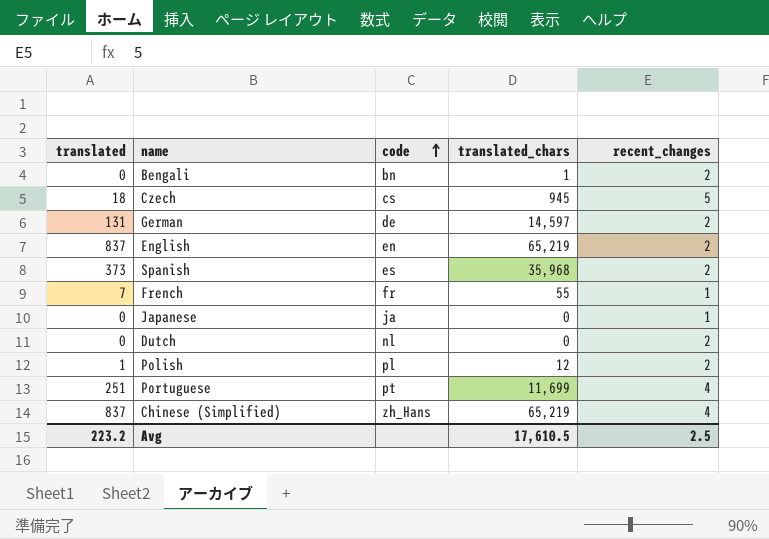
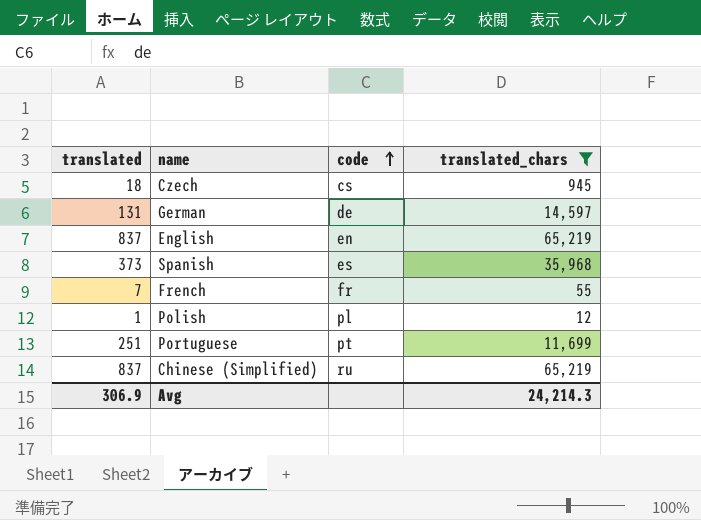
filter: none -> translated_chars >= 12
column recent_changes | position: 5 -> none
Chinese (Simplified) | code: zh_Hans -> ru
Avg | translated: 223.2 -> 306.9
Avg | translated_chars: 17,610.5 -> 24,214.3

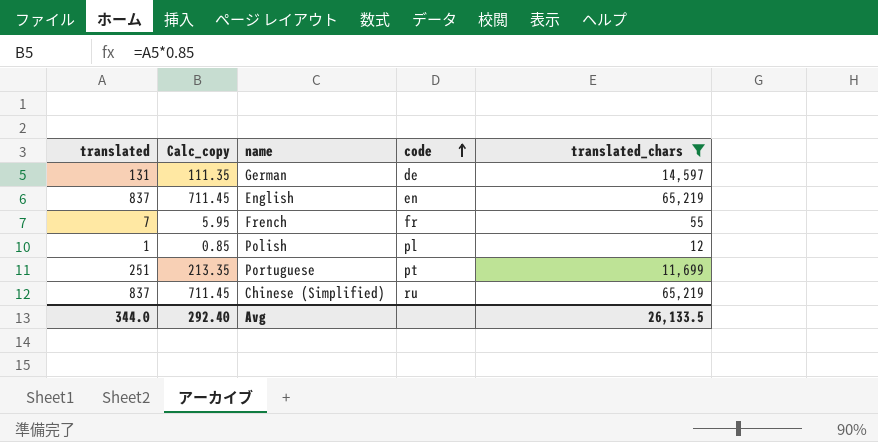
column Calc_copy | formula: none -> [translated] * 0.85
row Czech: 18 | cs | 945 -> none
row Spanish: 373 | es | 35,968 -> none
Avg | translated: 306.9 -> 344.0
Avg | translated_chars: 24,214.3 -> 26,133.5

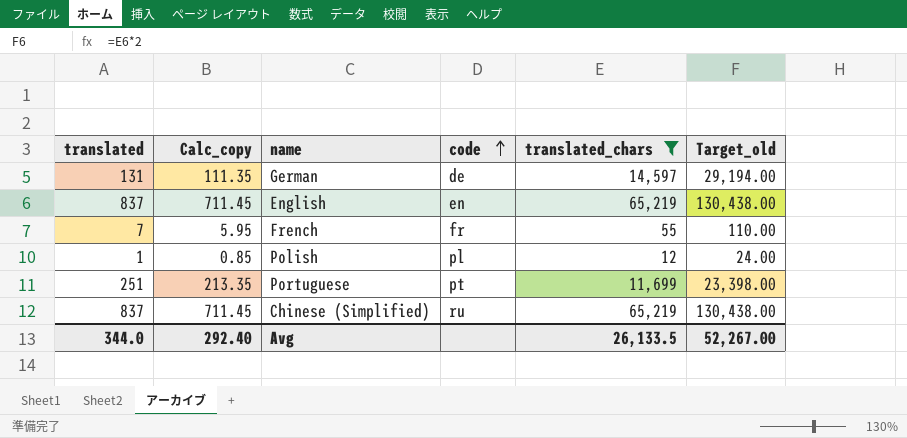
column Target_old | formula: none -> [translated_chars] * 2

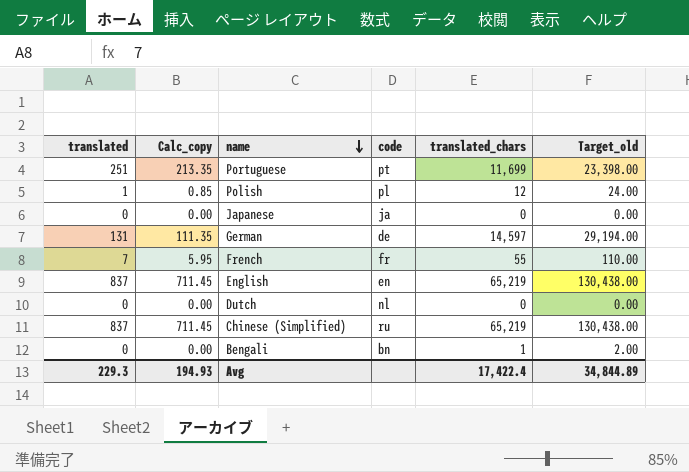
filter: translated_chars >= 12 -> none
row order: code ascending -> name descending
Avg | translated: 344.0 -> 229.3
Avg | Calc_copy: 292.40 -> 194.93
Avg | translated_chars: 26,133.5 -> 17,422.4
Avg | Target_old: 52,267.00 -> 34,844.89

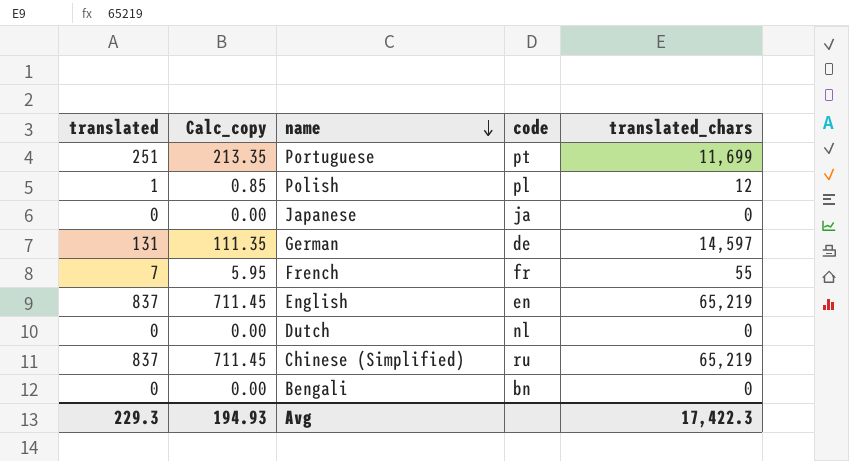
column Target_old | formula: [translated_chars] * 2 -> none
Bengali | translated_chars: 1 -> 0
Avg | translated_chars: 17,422.4 -> 17,422.3

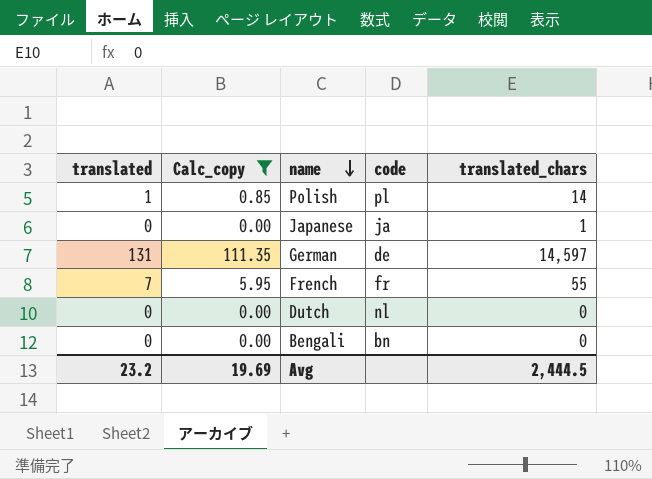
filter: none -> Calc_copy <= 111.35
Polish | translated_chars: 12 -> 14
Japanese | translated_chars: 0 -> 1
Avg | translated: 229.3 -> 23.2
Avg | Calc_copy: 194.93 -> 19.69
Avg | translated_chars: 17,422.3 -> 2,444.5

